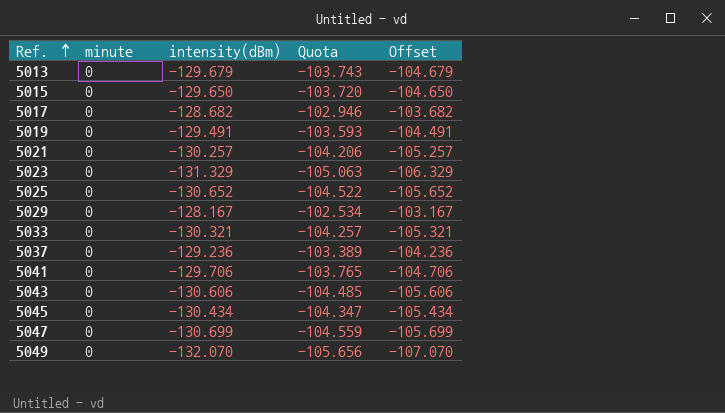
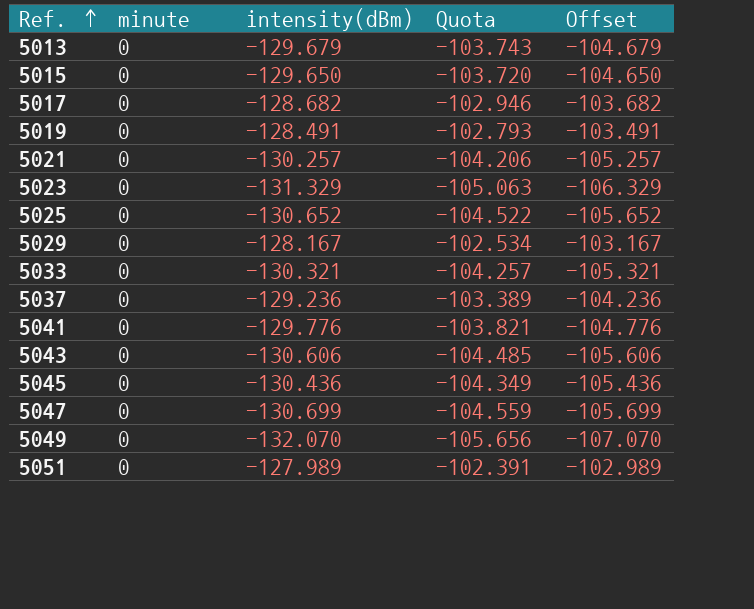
5019 | intensity(dBm): -129.491 -> -128.491
5019 | Quota: -103.593 -> -102.793
5019 | Offset: -104.491 -> -103.491
5041 | intensity(dBm): -129.706 -> -129.776
5041 | Quota: -103.765 -> -103.821
5041 | Offset: -104.706 -> -104.776
5045 | intensity(dBm): -130.434 -> -130.436
5045 | Quota: -104.347 -> -104.349
5045 | Offset: -105.434 -> -105.436
row 5051: none -> 0 | -127.989 | -102.391 | -102.989

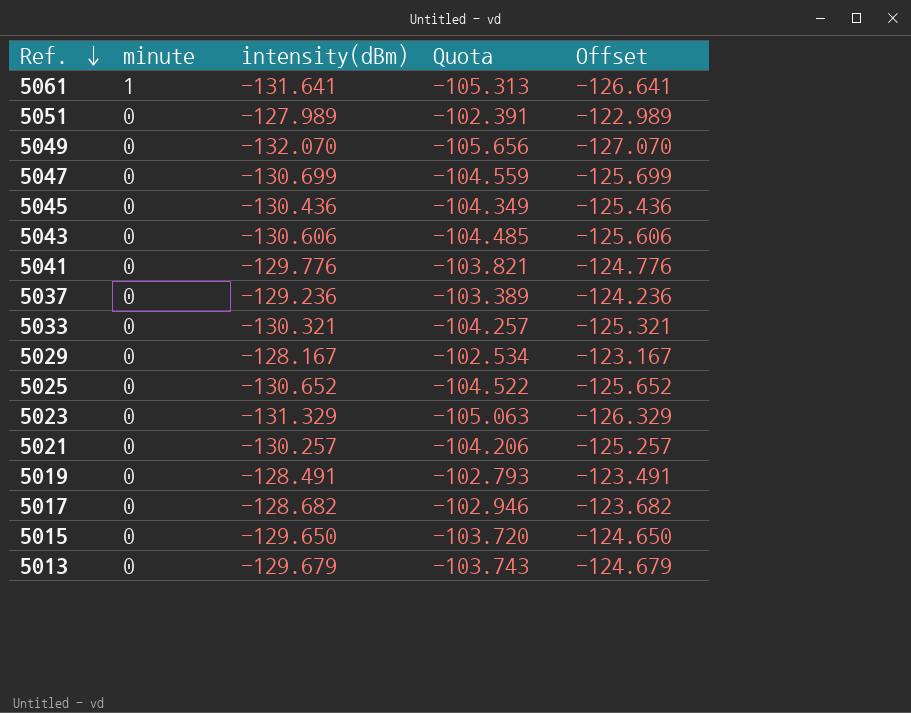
row order: Ref. ascending -> Ref. descending
column Offset | formula: [intensity(dBm)] + 25 -> [intensity(dBm)] + 5
row 5061: none -> 1 | -131.641 | -105.313 | -126.641

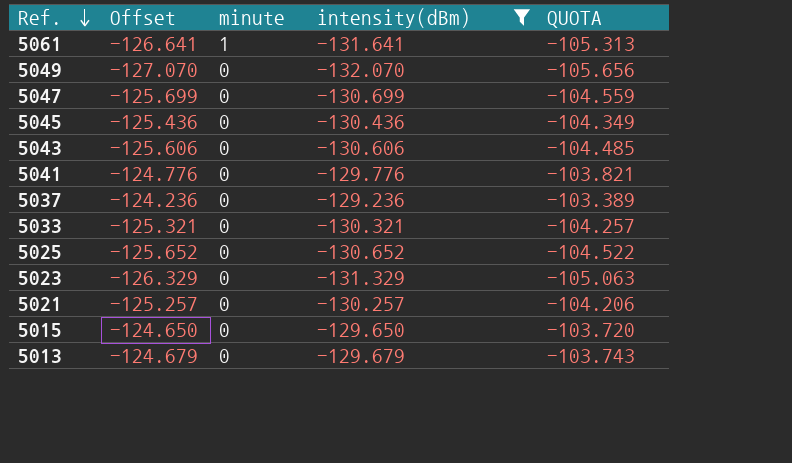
filter: none -> intensity(dBm) <= -129.236
column Offset | position: 5 -> 2
column name: Quota -> QUOTA

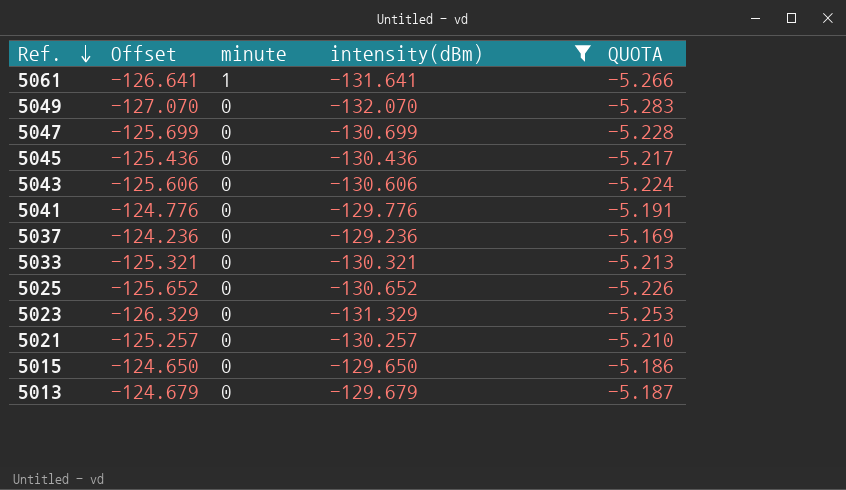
column QUOTA | formula: [intensity(dBm)] * 0.8 -> [intensity(dBm)] * 0.04

